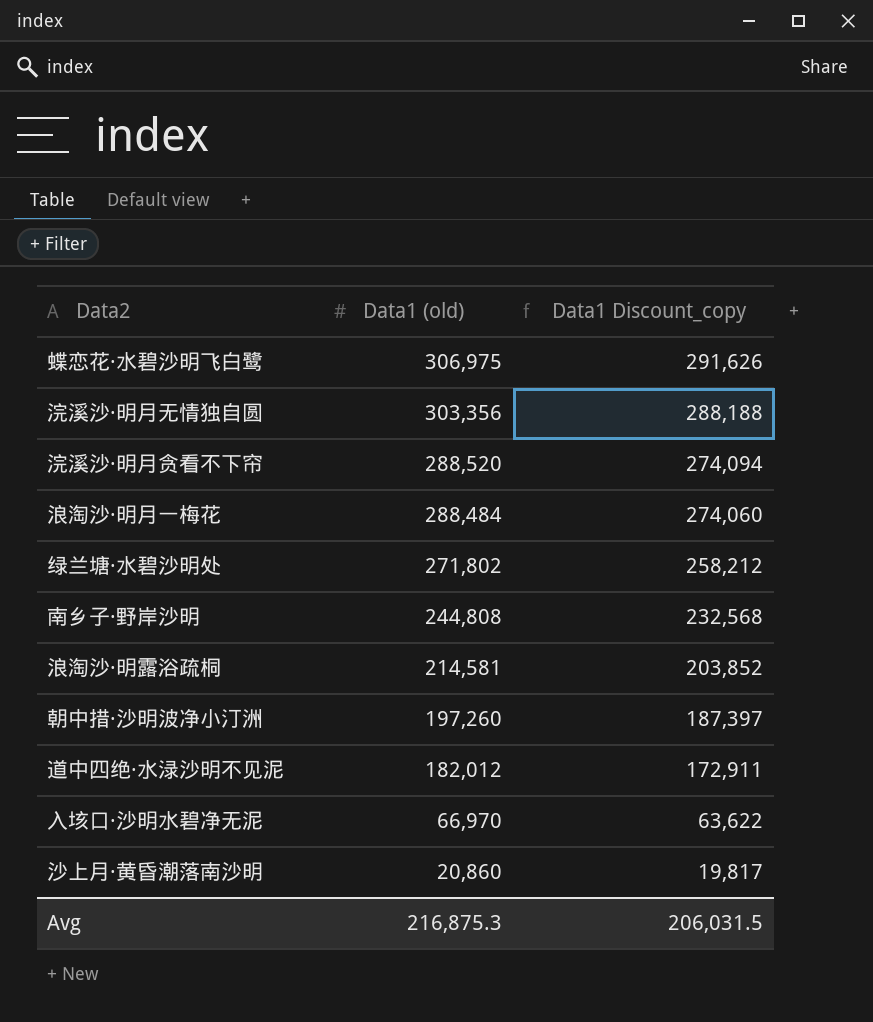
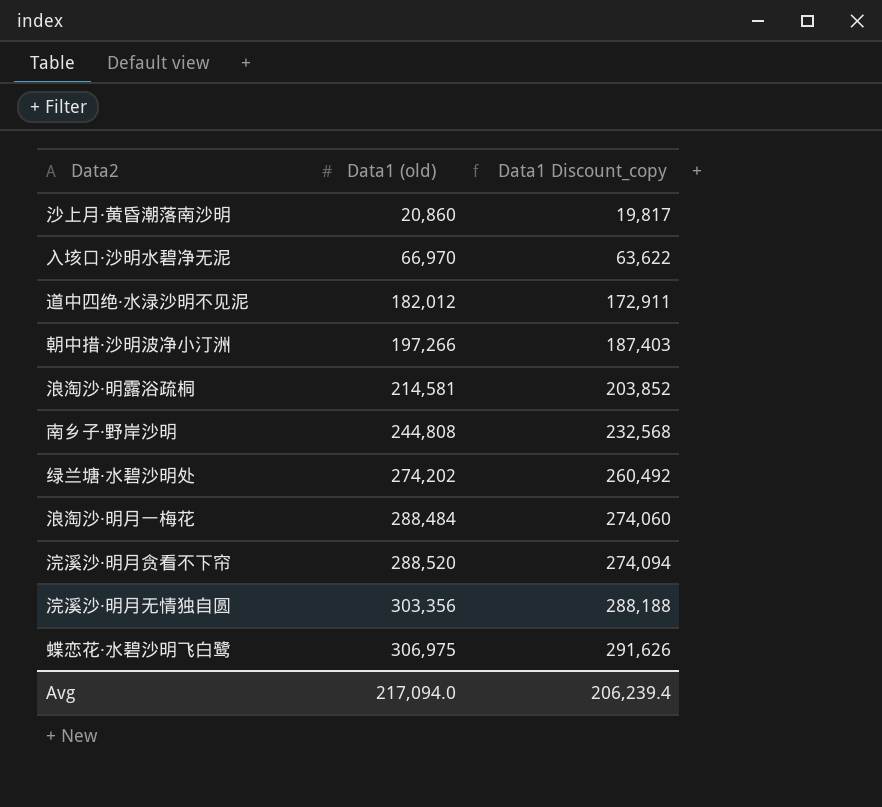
row order: Data1 (old) descending -> Data1 (old) ascending
朝中措·沙明波净小汀洲 | Data1 (old): 197,260 -> 197,266
朝中措·沙明波净小汀洲 | Data1 Discount_copy: 187,397 -> 187,403
绿兰塘·水碧沙明处 | Data1 (old): 271,802 -> 274,202
绿兰塘·水碧沙明处 | Data1 Discount_copy: 258,212 -> 260,492
Avg | Data1 (old): 216,875.3 -> 217,094.0
Avg | Data1 Discount_copy: 206,031.5 -> 206,239.4

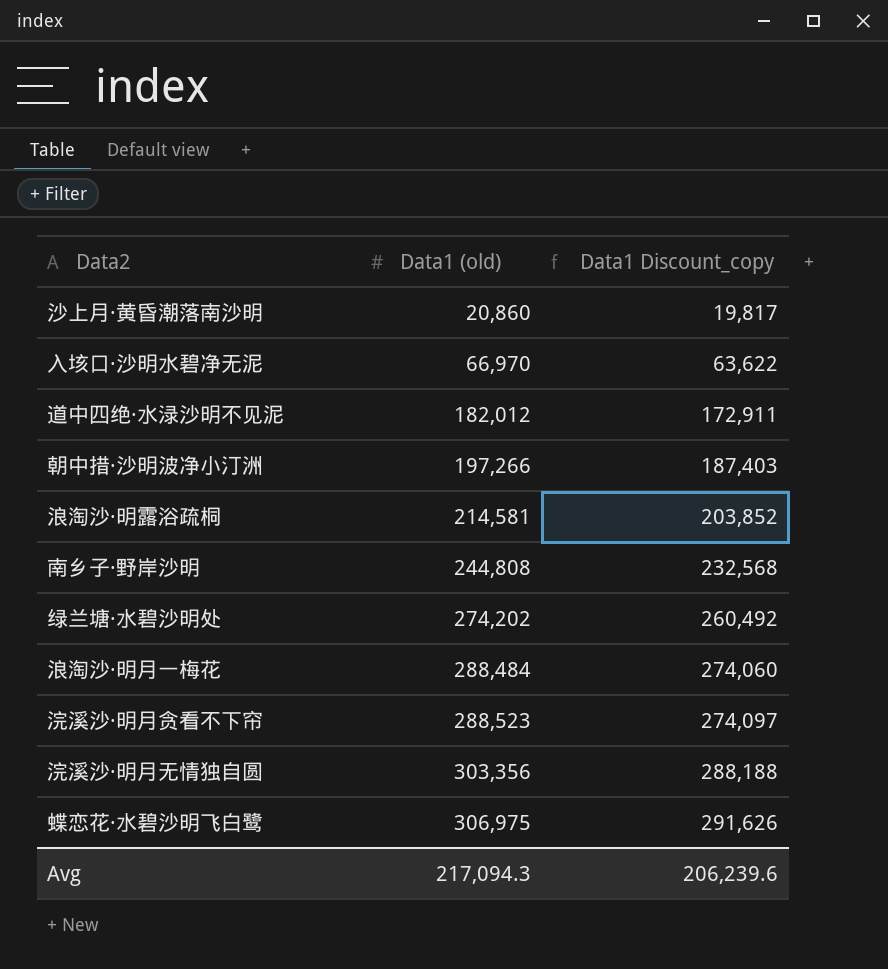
浣溪沙·明月贪看不下帘 | Data1 (old): 288,520 -> 288,523
浣溪沙·明月贪看不下帘 | Data1 Discount_copy: 274,094 -> 274,097
Avg | Data1 (old): 217,094.0 -> 217,094.3
Avg | Data1 Discount_copy: 206,239.4 -> 206,239.6

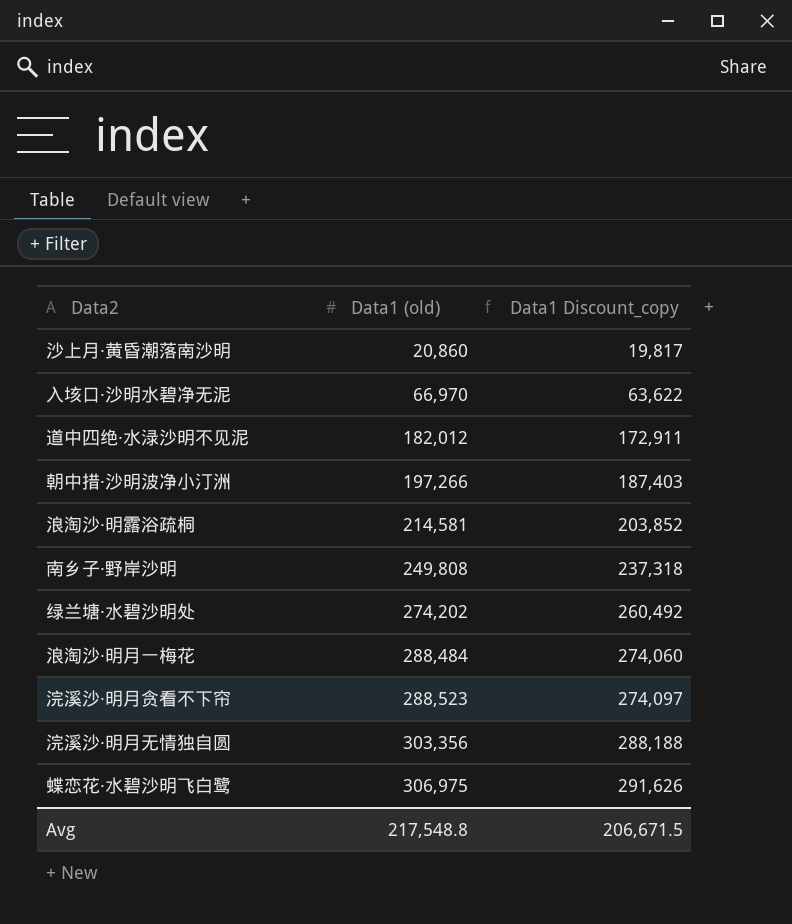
南乡子·野岸沙明 | Data1 (old): 244,808 -> 249,808
南乡子·野岸沙明 | Data1 Discount_copy: 232,568 -> 237,318
Avg | Data1 (old): 217,094.3 -> 217,548.8
Avg | Data1 Discount_copy: 206,239.6 -> 206,671.5

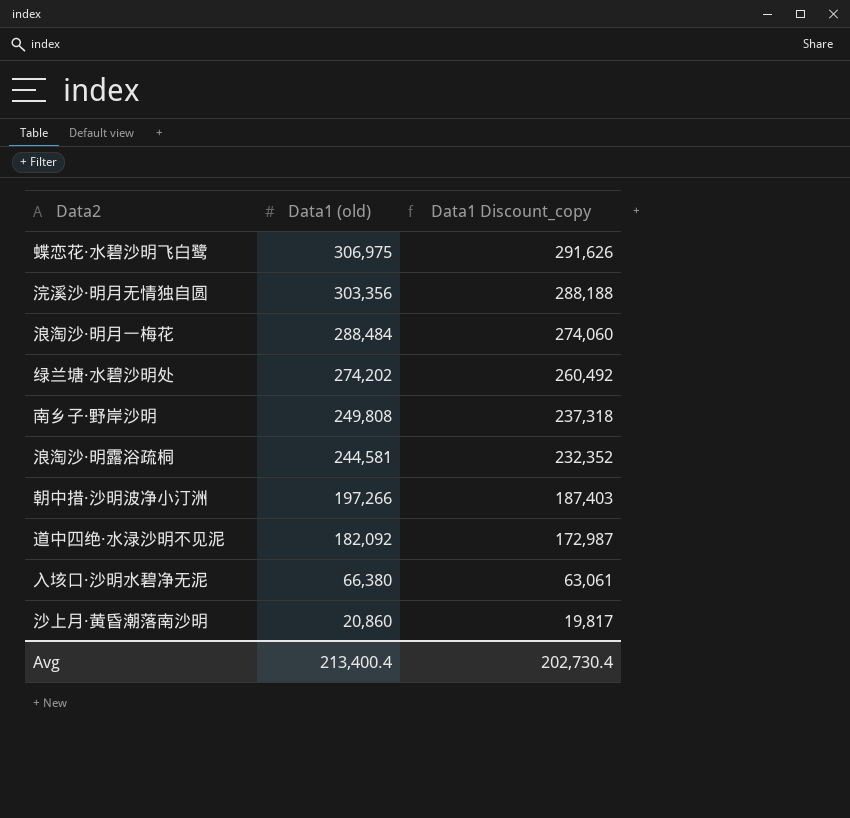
row order: Data1 (old) ascending -> Data1 (old) descending
row 浣溪沙·明月贪看不下帘: 288,523 | 274,097 -> none
浪淘沙·明露浴疏桐 | Data1 (old): 214,581 -> 244,581
浪淘沙·明露浴疏桐 | Data1 Discount_copy: 203,852 -> 232,352
道中四绝·水渌沙明不见泥 | Data1 (old): 182,012 -> 182,092
道中四绝·水渌沙明不见泥 | Data1 Discount_copy: 172,911 -> 172,987
入垓口·沙明水碧净无泥 | Data1 (old): 66,970 -> 66,380
入垓口·沙明水碧净无泥 | Data1 Discount_copy: 63,622 -> 63,061
Avg | Data1 (old): 217,548.8 -> 213,400.4
Avg | Data1 Discount_copy: 206,671.5 -> 202,730.4

